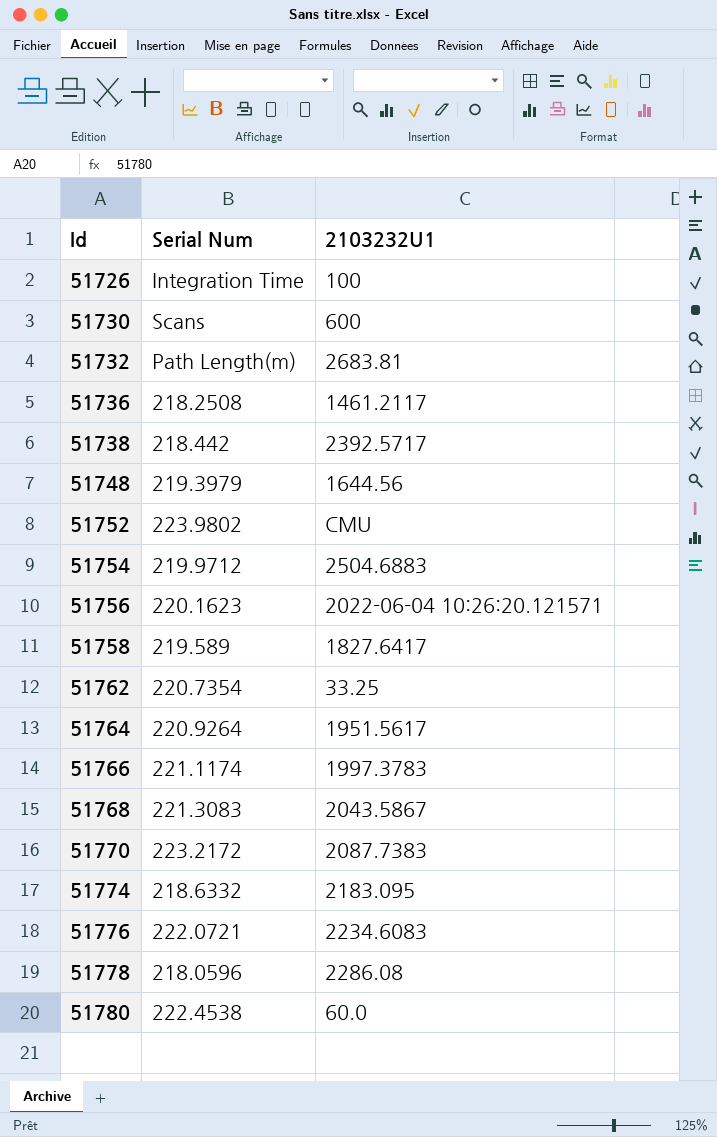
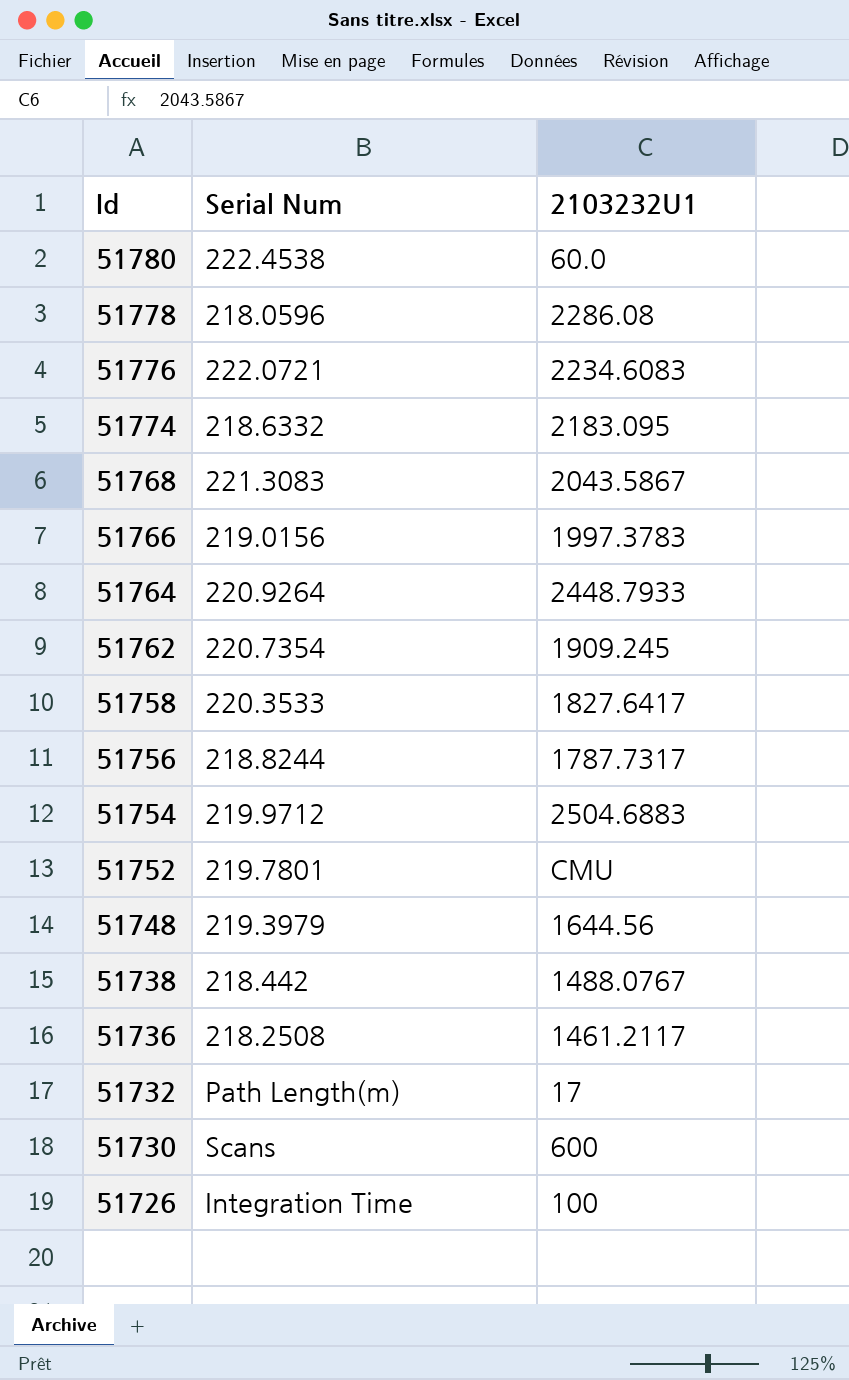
row order: Id ascending -> Id descending
row 51770: 223.2172 | 2087.7383 -> none
51766 | Serial Num: 221.1174 -> 219.0156
51764 | 2103232U1: 1951.5617 -> 2448.7933
51762 | 2103232U1: 33.25 -> 1909.245
51758 | Serial Num: 219.589 -> 220.3533
51756 | Serial Num: 220.1623 -> 218.8244
51756 | 2103232U1: 2022-06-04 10:26:20.121571 -> 1787.7317
51752 | Serial Num: 223.9802 -> 219.7801
51738 | 2103232U1: 2392.5717 -> 1488.0767
51732 | 2103232U1: 2683.81 -> 17

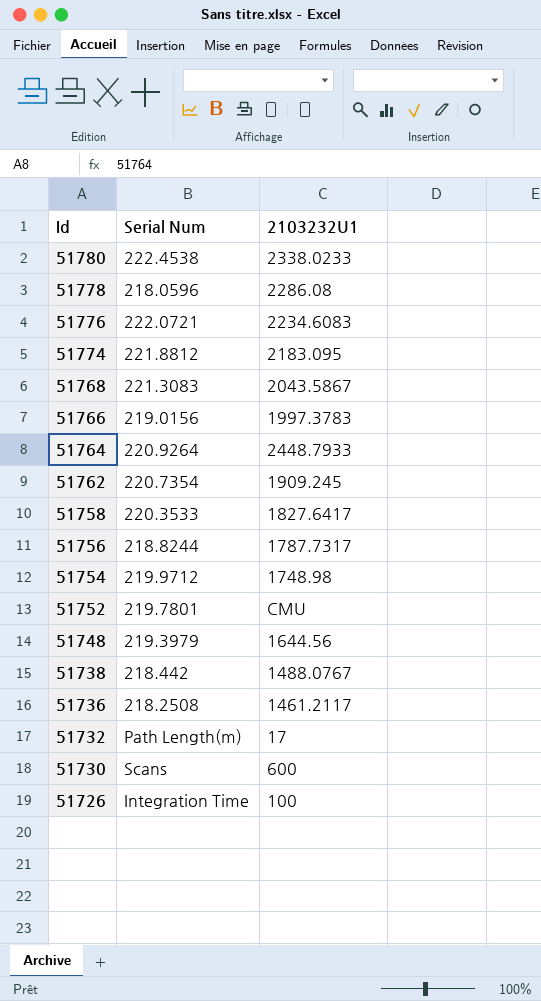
51780 | 2103232U1: 60.0 -> 2338.0233
51774 | Serial Num: 218.6332 -> 221.8812
51754 | 2103232U1: 2504.6883 -> 1748.98

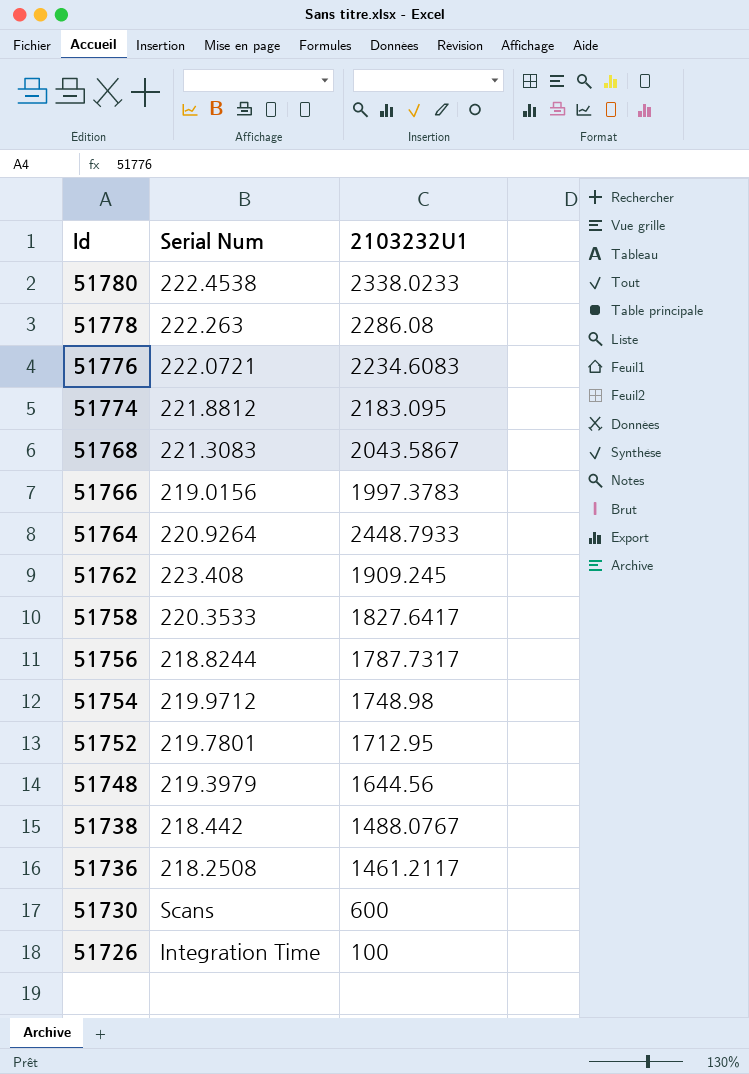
row 51732: Path Length(m) | 17 -> none
51778 | Serial Num: 218.0596 -> 222.263
51762 | Serial Num: 220.7354 -> 223.408
51752 | 2103232U1: CMU -> 1712.95

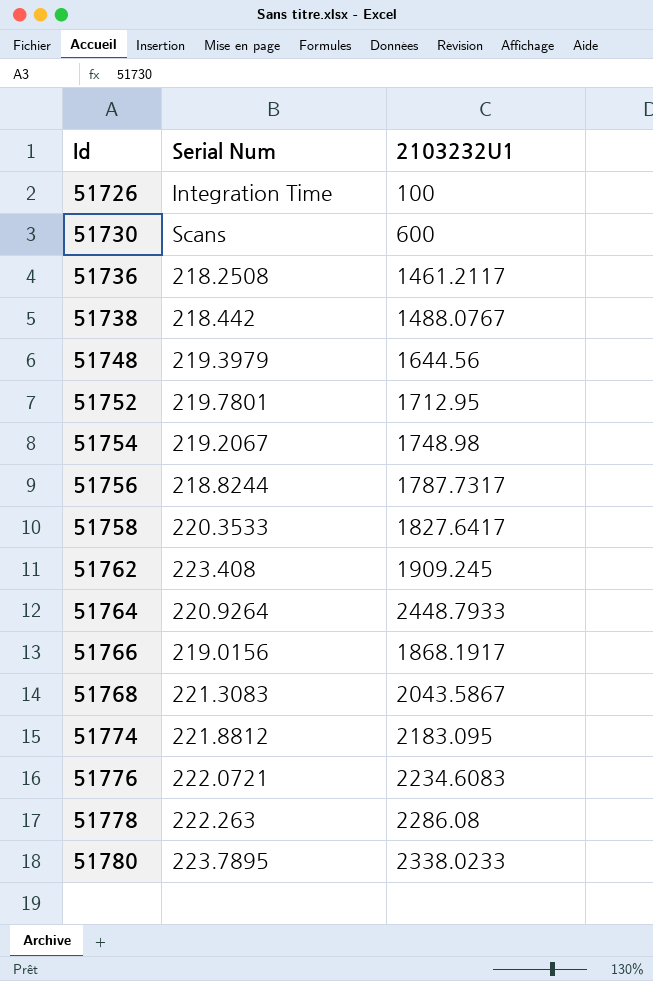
row order: Id descending -> Id ascending
51754 | Serial Num: 219.9712 -> 219.2067
51766 | 2103232U1: 1997.3783 -> 1868.1917
51780 | Serial Num: 222.4538 -> 223.7895

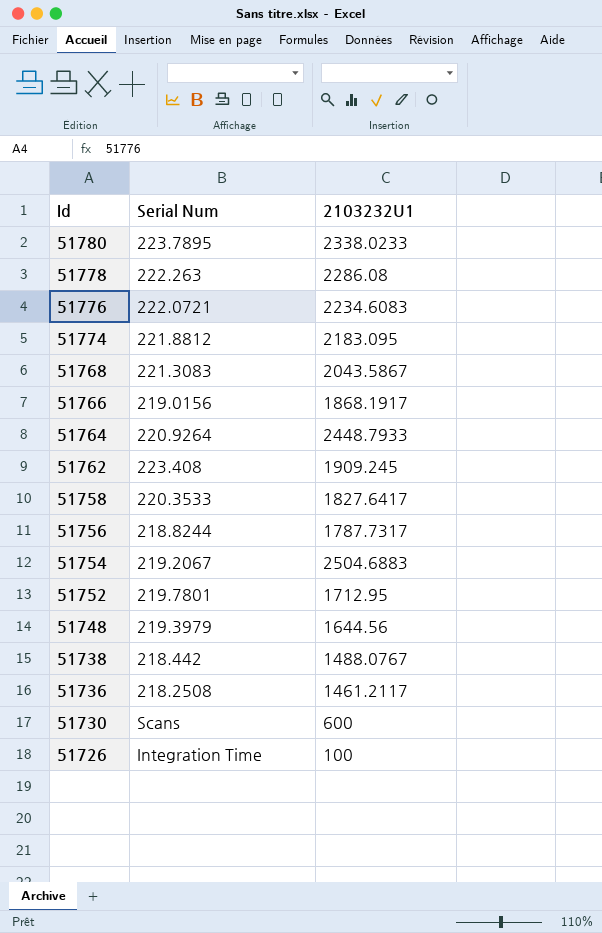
row order: Id ascending -> Id descending
51754 | 2103232U1: 1748.98 -> 2504.6883

